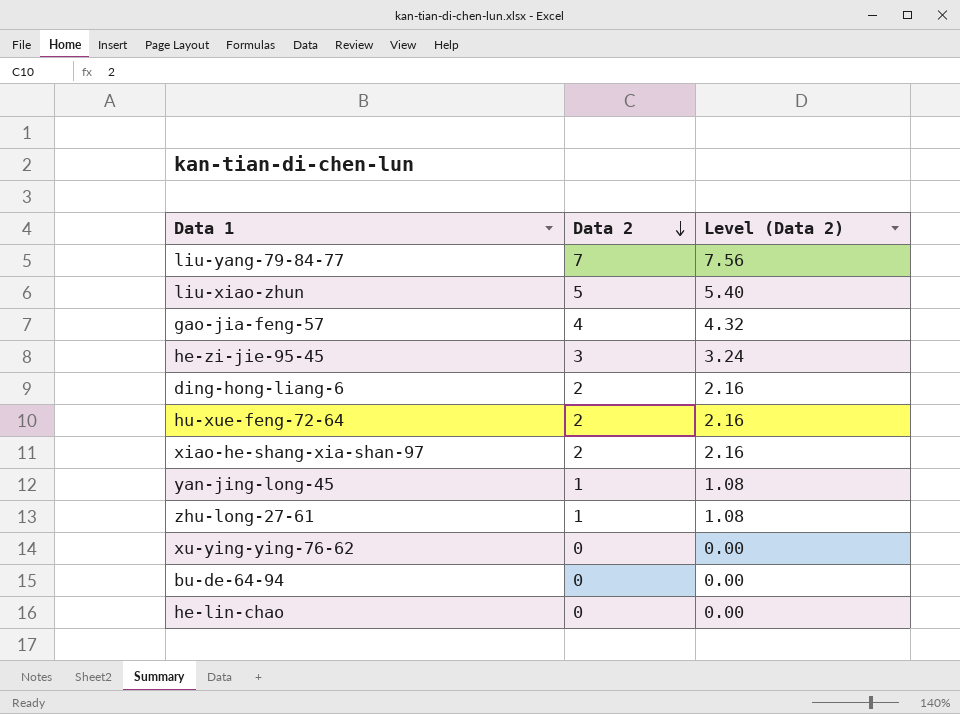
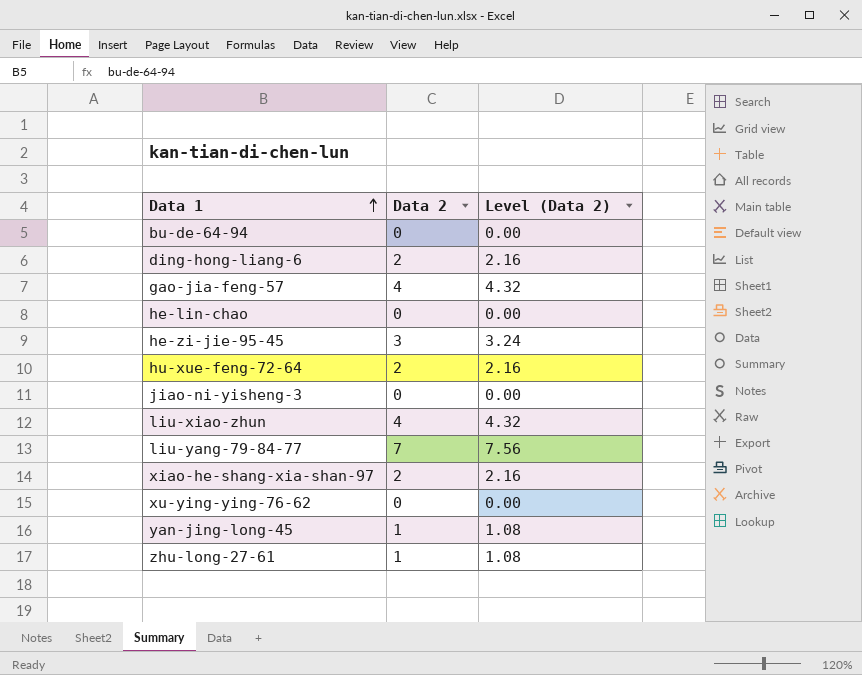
row order: Data 2 descending -> Data 1 ascending
row jiao-ni-yisheng-3: none -> 0 | 0.00
liu-xiao-zhun | Data 2: 5 -> 4
liu-xiao-zhun | Level (Data 2): 5.40 -> 4.32

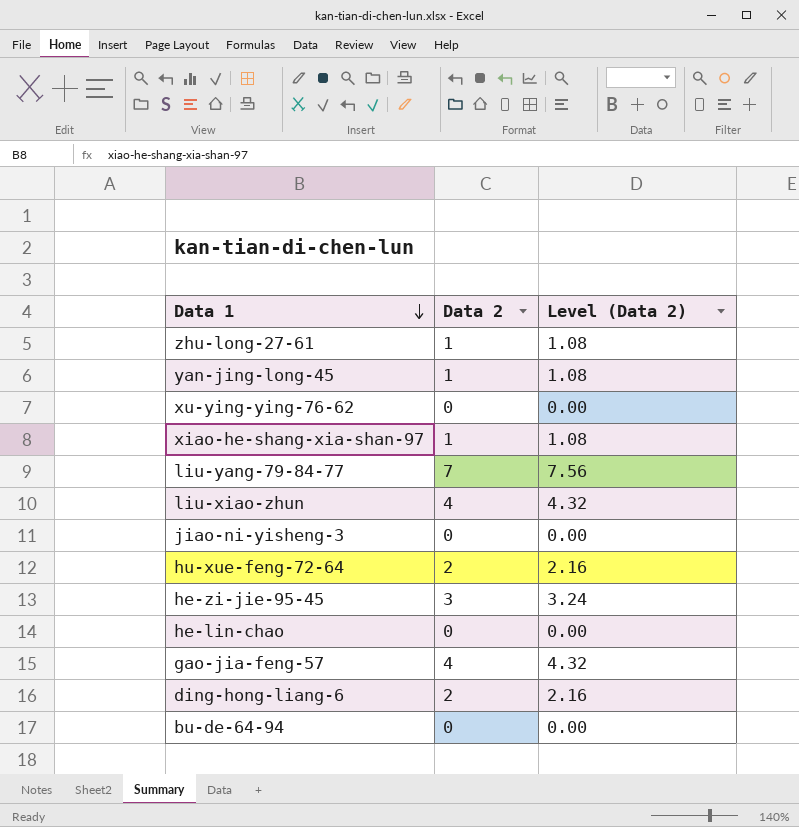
row order: Data 1 ascending -> Data 1 descending
xiao-he-shang-xia-shan-97 | Data 2: 2 -> 1
xiao-he-shang-xia-shan-97 | Level (Data 2): 2.16 -> 1.08

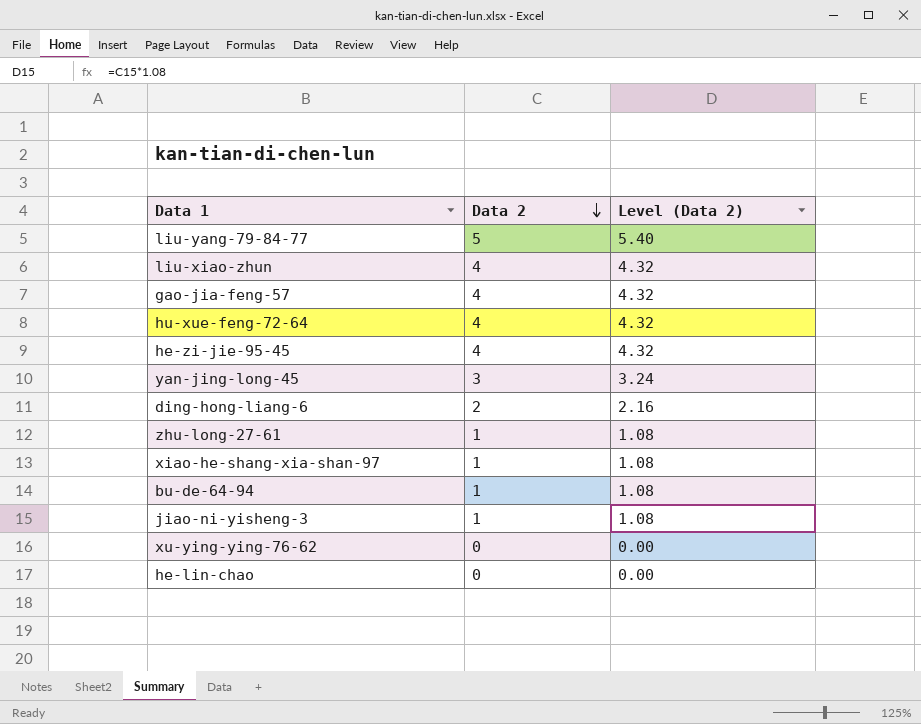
row order: Data 1 descending -> Data 2 descending
liu-yang-79-84-77 | Data 2: 7 -> 5
liu-yang-79-84-77 | Level (Data 2): 7.56 -> 5.40
hu-xue-feng-72-64 | Data 2: 2 -> 4
hu-xue-feng-72-64 | Level (Data 2): 2.16 -> 4.32
he-zi-jie-95-45 | Data 2: 3 -> 4
he-zi-jie-95-45 | Level (Data 2): 3.24 -> 4.32
yan-jing-long-45 | Data 2: 1 -> 3
yan-jing-long-45 | Level (Data 2): 1.08 -> 3.24
bu-de-64-94 | Data 2: 0 -> 1
bu-de-64-94 | Level (Data 2): 0.00 -> 1.08
jiao-ni-yisheng-3 | Data 2: 0 -> 1
jiao-ni-yisheng-3 | Level (Data 2): 0.00 -> 1.08

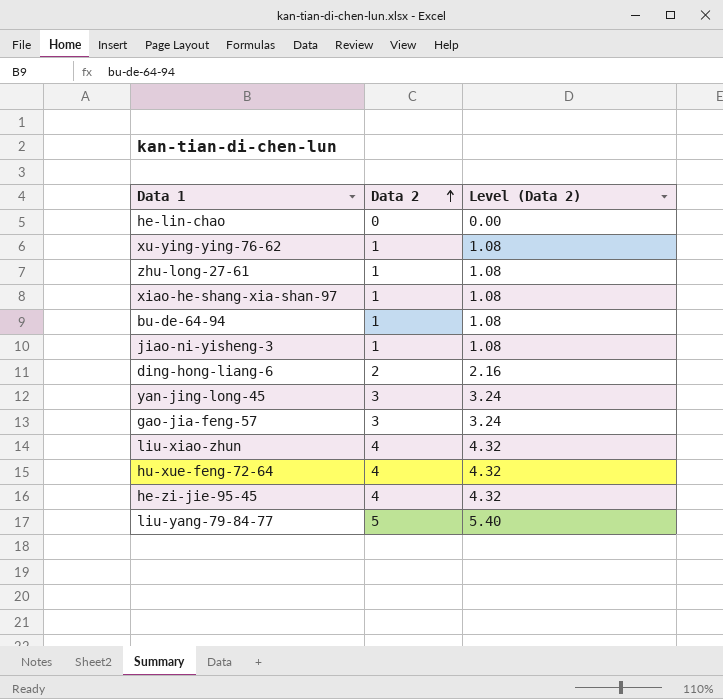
row order: Data 2 descending -> Data 2 ascending
xu-ying-ying-76-62 | Data 2: 0 -> 1
xu-ying-ying-76-62 | Level (Data 2): 0.00 -> 1.08
gao-jia-feng-57 | Data 2: 4 -> 3
gao-jia-feng-57 | Level (Data 2): 4.32 -> 3.24

